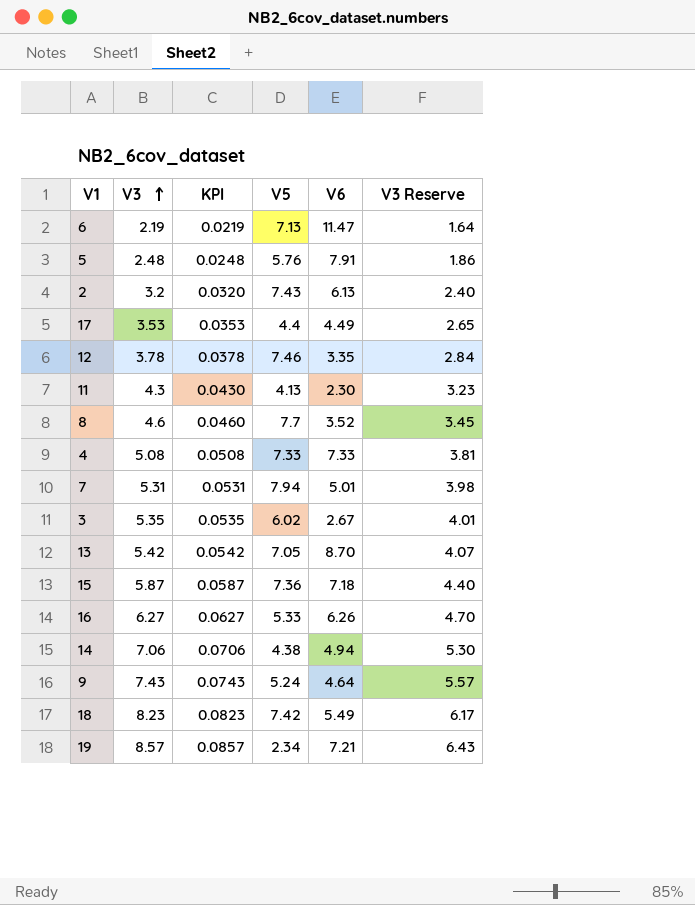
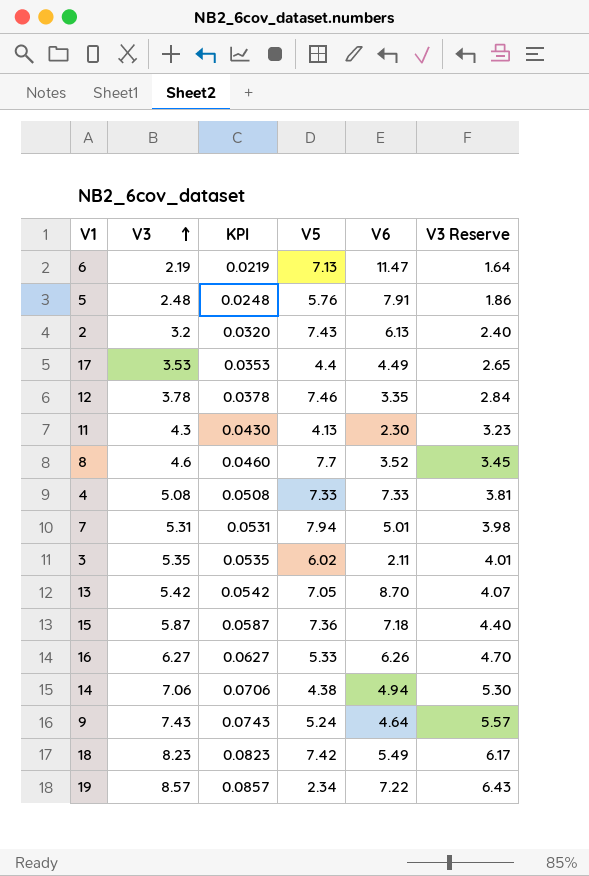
3 | V6: 2.67 -> 2.11
19 | V6: 7.21 -> 7.22

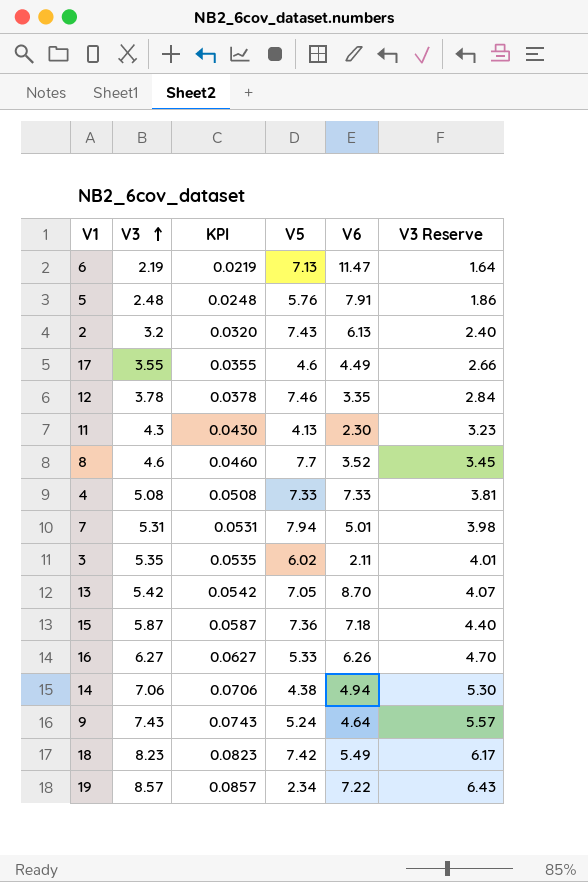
17 | V3: 3.53 -> 3.55
17 | KPI: 0.0353 -> 0.0355
17 | V5: 4.4 -> 4.6
17 | V3 Reserve: 2.65 -> 2.66

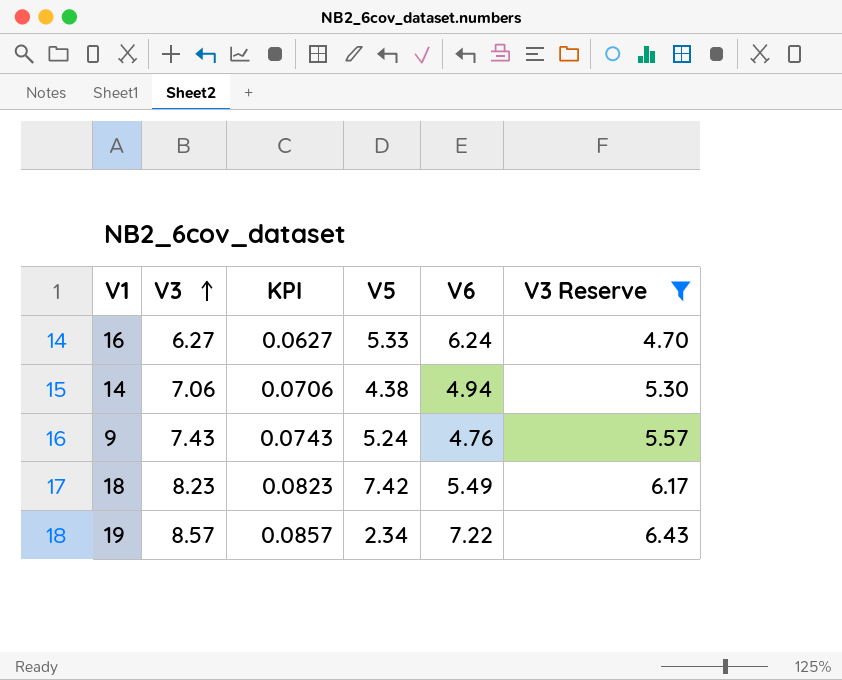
filter: none -> V3 Reserve >= 4.70
16 | V6: 6.26 -> 6.24
9 | V6: 4.64 -> 4.76

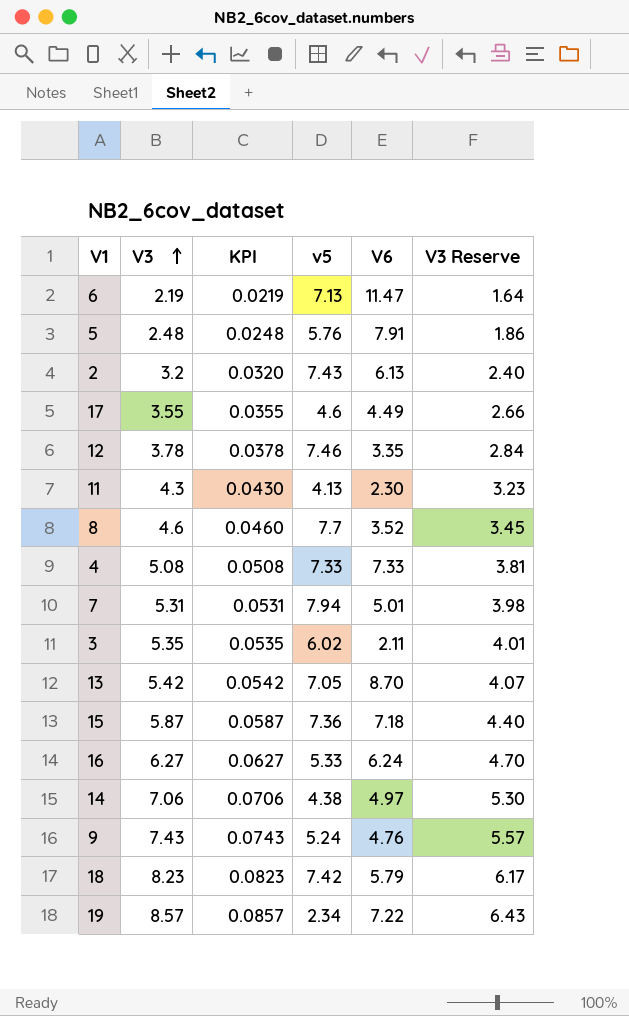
filter: V3 Reserve >= 4.70 -> none
column name: V5 -> v5
14 | V6: 4.94 -> 4.97
18 | V6: 5.49 -> 5.79

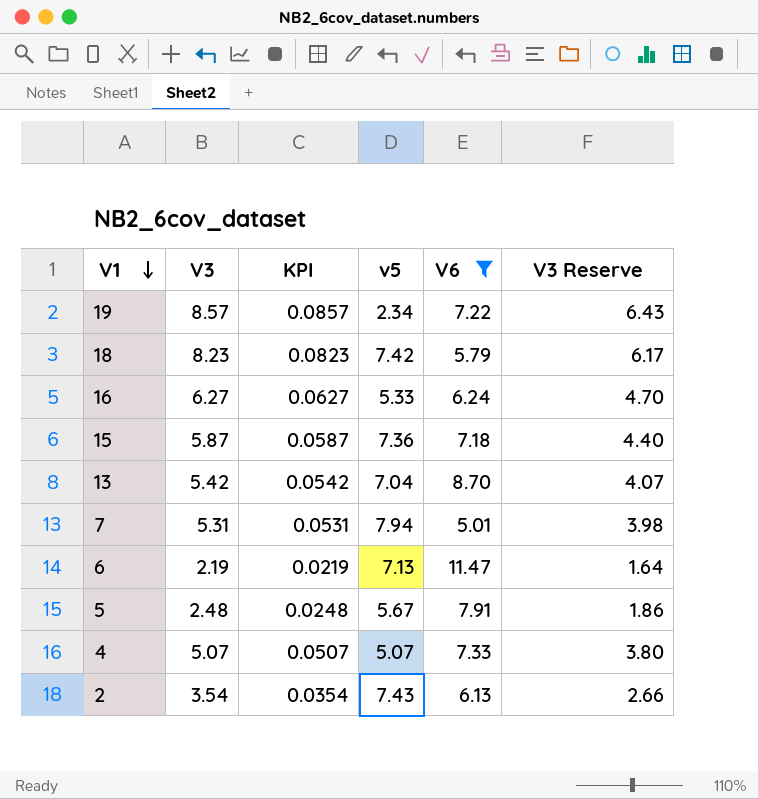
filter: none -> V6 >= 5.01
row order: V3 ascending -> V1 descending
13 | v5: 7.05 -> 7.04
5 | v5: 5.76 -> 5.67
4 | V3: 5.08 -> 5.07
4 | KPI: 0.0508 -> 0.0507
4 | v5: 7.33 -> 5.07
4 | V3 Reserve: 3.81 -> 3.80
2 | V3: 3.2 -> 3.54
2 | KPI: 0.0320 -> 0.0354
2 | V3 Reserve: 2.40 -> 2.66

